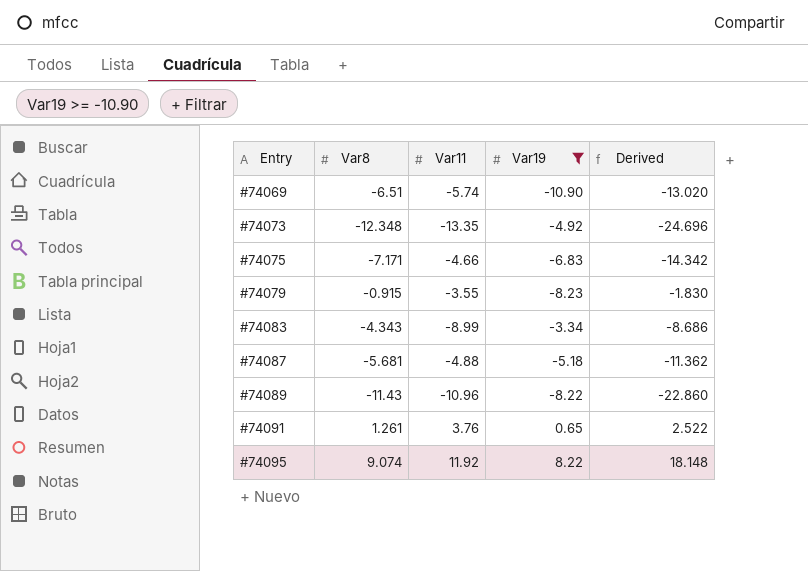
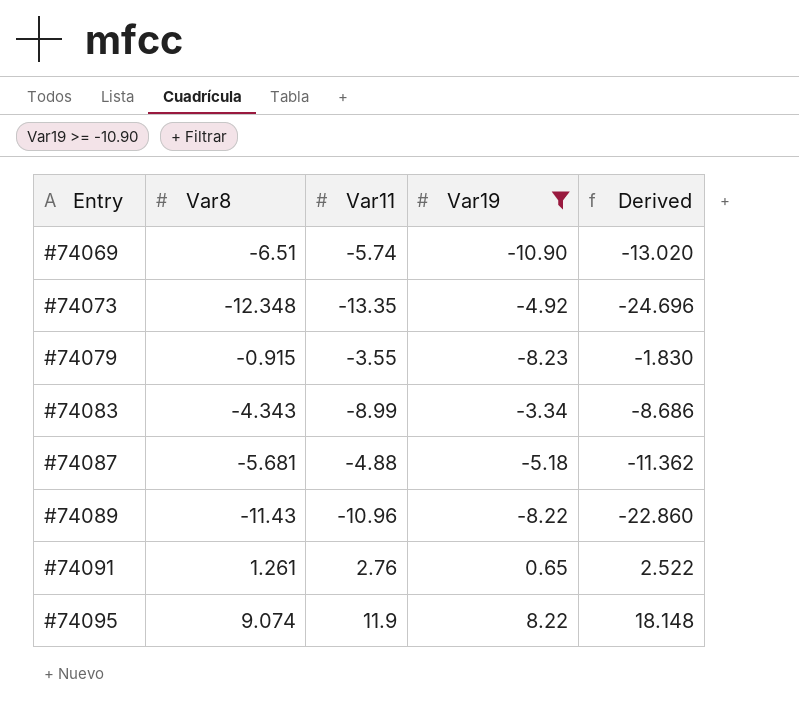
row #74075: -7.171 | -4.66 | -6.83 | -14.342 -> none
#74091 | Var11: 3.76 -> 2.76
#74095 | Var11: 11.92 -> 11.9

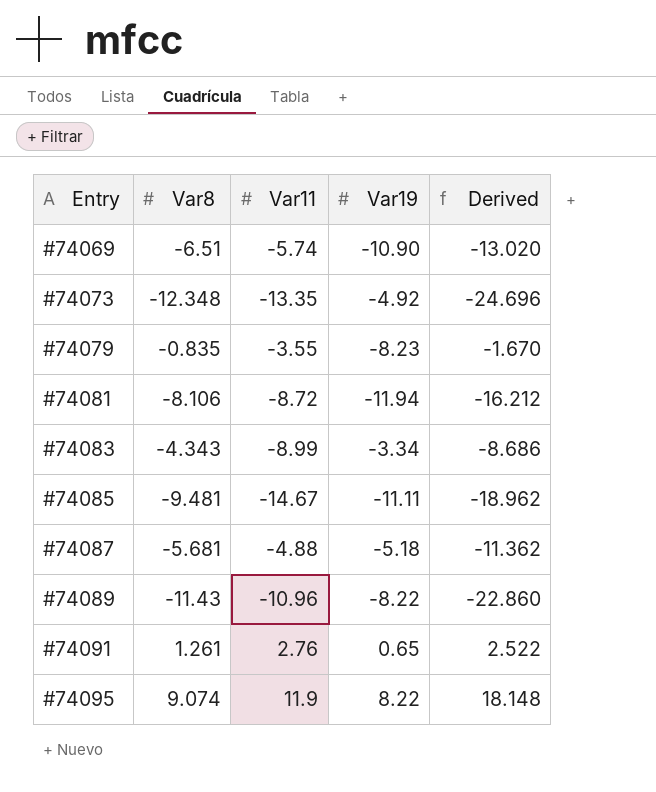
filter: Var19 >= -10.90 -> none
#74079 | Var8: -0.915 -> -0.835
#74079 | Derived: -1.830 -> -1.670

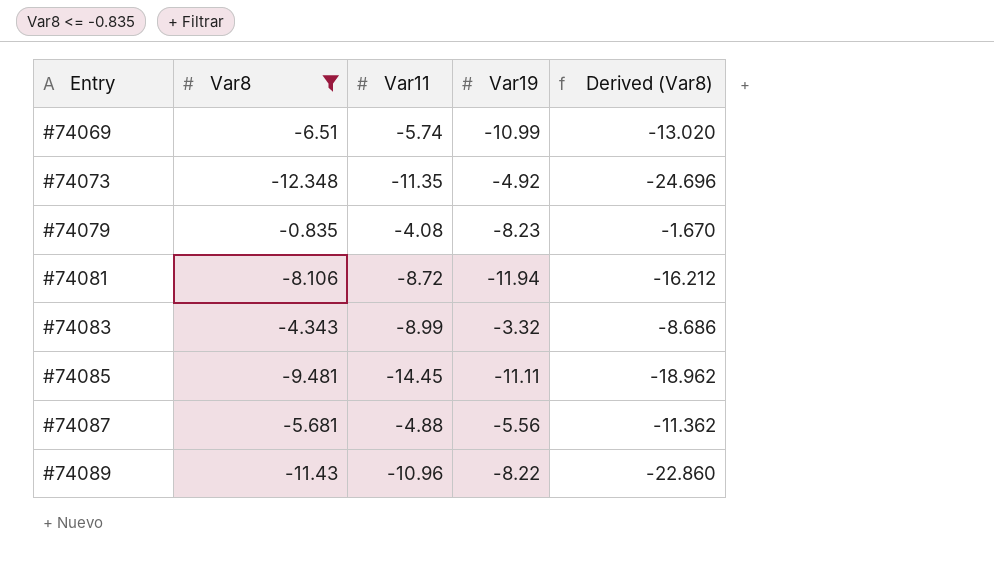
filter: none -> Var8 <= -0.835
column name: Derived -> Derived (Var8)
#74069 | Var19: -10.90 -> -10.99
#74073 | Var11: -13.35 -> -11.35
#74079 | Var11: -3.55 -> -4.08
#74083 | Var19: -3.34 -> -3.32
#74085 | Var11: -14.67 -> -14.45
#74087 | Var19: -5.18 -> -5.56

